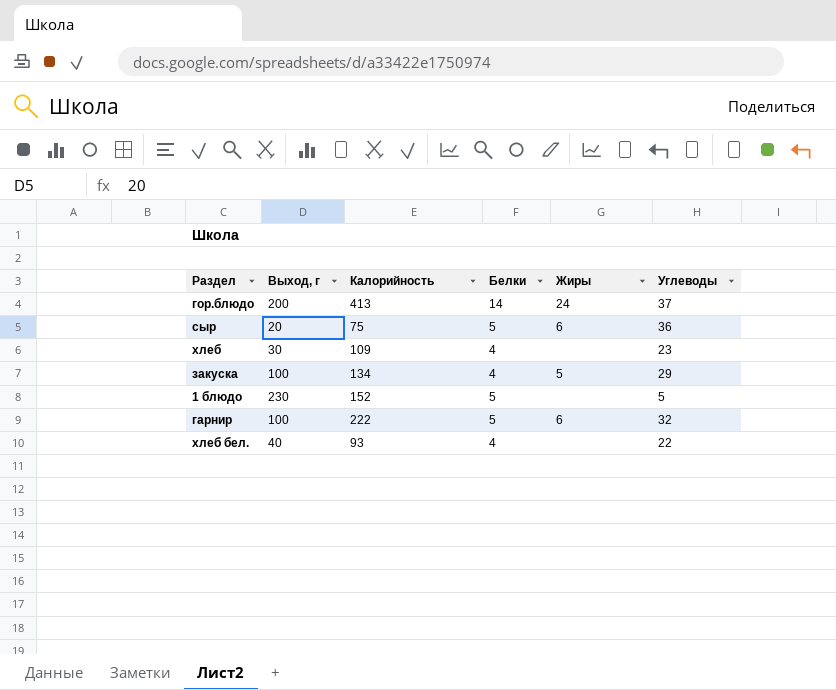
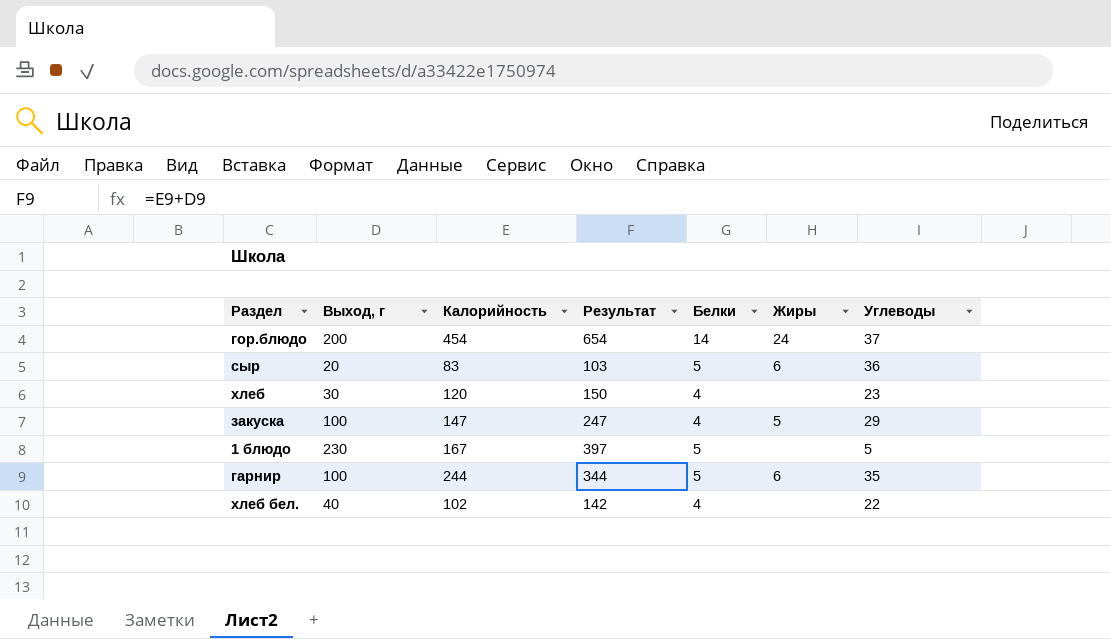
column Результат | formula: none -> [Выход, г] + [Калорийность]
гор.блюдо | Калорийность: 413 -> 454
сыр | Калорийность: 75 -> 83
хлеб | Калорийность: 109 -> 120
закуска | Калорийность: 134 -> 147
1 блюдо | Калорийность: 152 -> 167
гарнир | Калорийность: 222 -> 244
гарнир | Углеводы: 32 -> 35
хлеб бел. | Калорийность: 93 -> 102

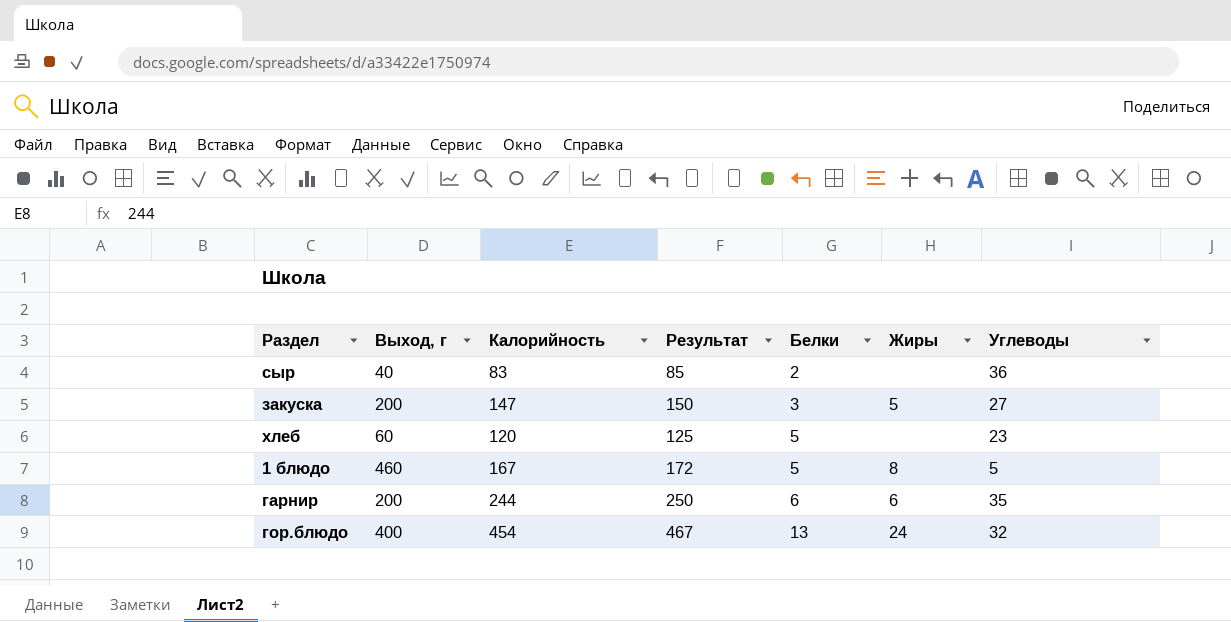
row order: none -> Белки ascending
column Результат | formula: [Выход, г] + [Калорийность] -> [Калорийность] + [Белки]
row хлеб бел.: 40 | 102 | 142 | 4 | none | 22 -> none
сыр | Выход, г: 20 -> 40
сыр | Белки: 5 -> 2
сыр | Жиры: 6 -> none
закуска | Выход, г: 100 -> 200
закуска | Белки: 4 -> 3
закуска | Углеводы: 29 -> 27
хлеб | Выход, г: 30 -> 60
хлеб | Белки: 4 -> 5
1 блюдо | Выход, г: 230 -> 460
1 блюдо | Жиры: none -> 8
гарнир | Выход, г: 100 -> 200
гарнир | Белки: 5 -> 6
гор.блюдо | Выход, г: 200 -> 400
гор.блюдо | Белки: 14 -> 13
гор.блюдо | Углеводы: 37 -> 32

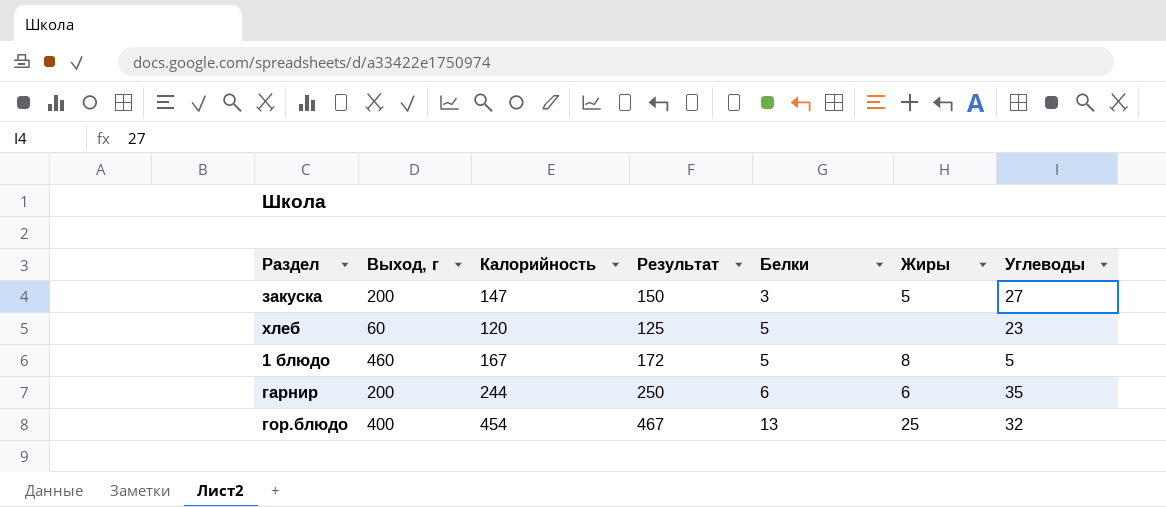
row сыр: 40 | 83 | 85 | 2 | none | 36 -> none
гор.блюдо | Жиры: 24 -> 25

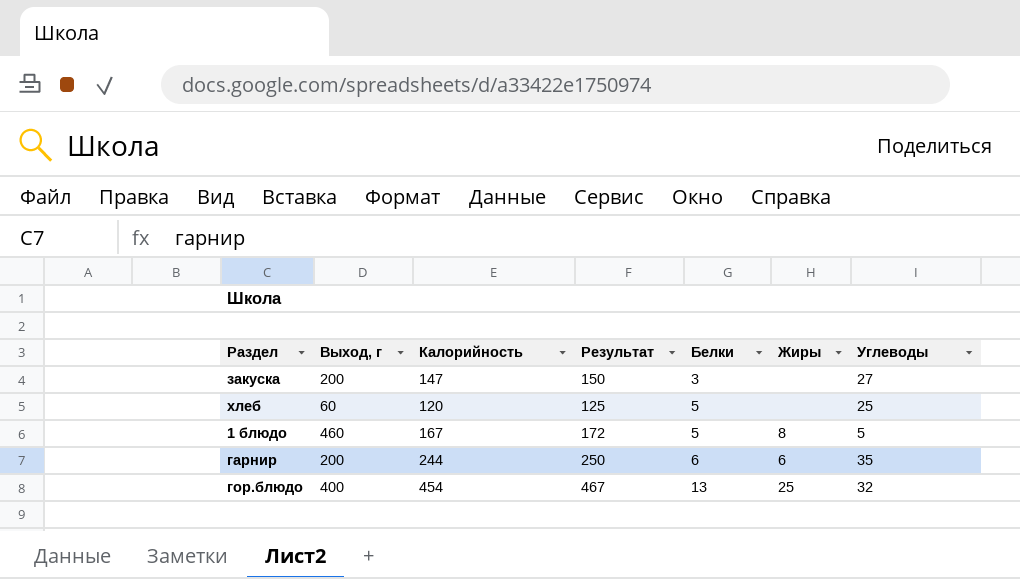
закуска | Жиры: 5 -> none
хлеб | Углеводы: 23 -> 25

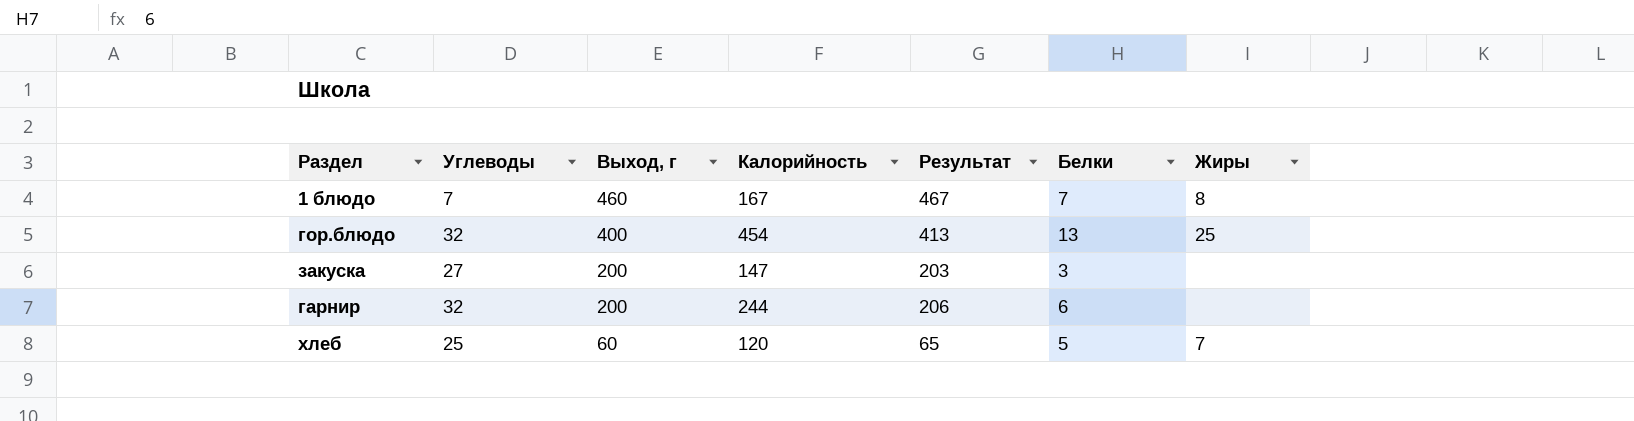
row order: Белки ascending -> Выход, г descending
column Углеводы | position: 7 -> 2
column Результат | formula: [Калорийность] + [Белки] -> [Выход, г] + [Белки]
1 блюдо | Углеводы: 5 -> 7
1 блюдо | Белки: 5 -> 7
гарнир | Углеводы: 35 -> 32
гарнир | Жиры: 6 -> none
хлеб | Жиры: none -> 7

